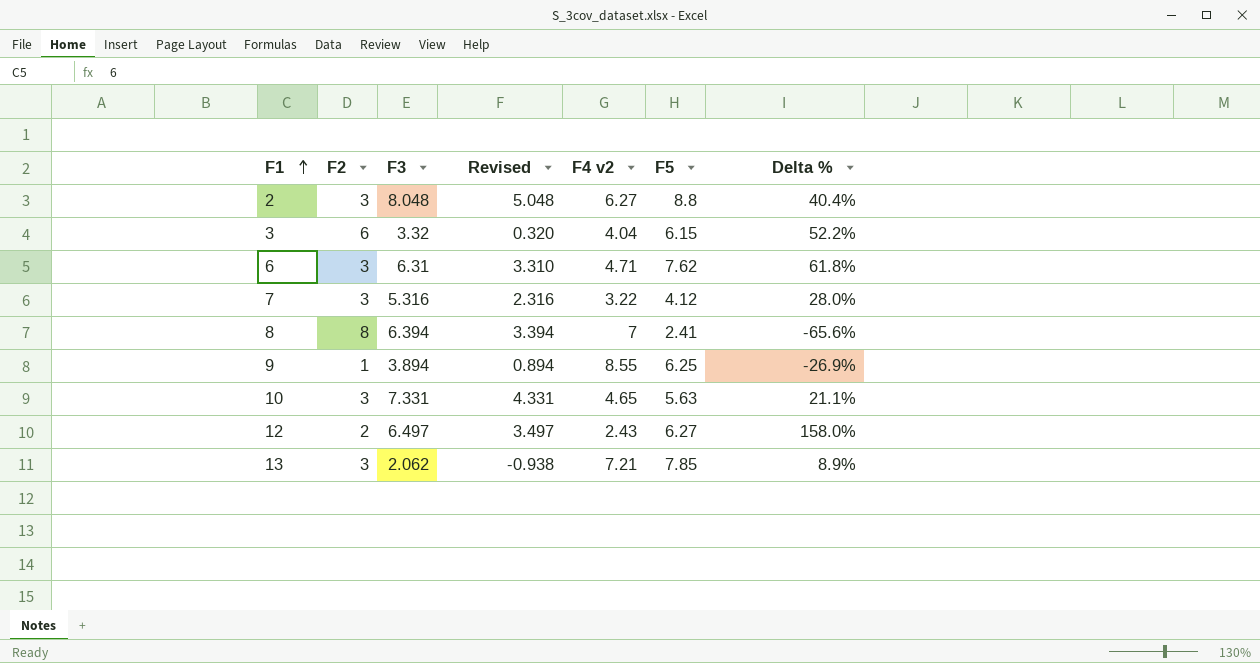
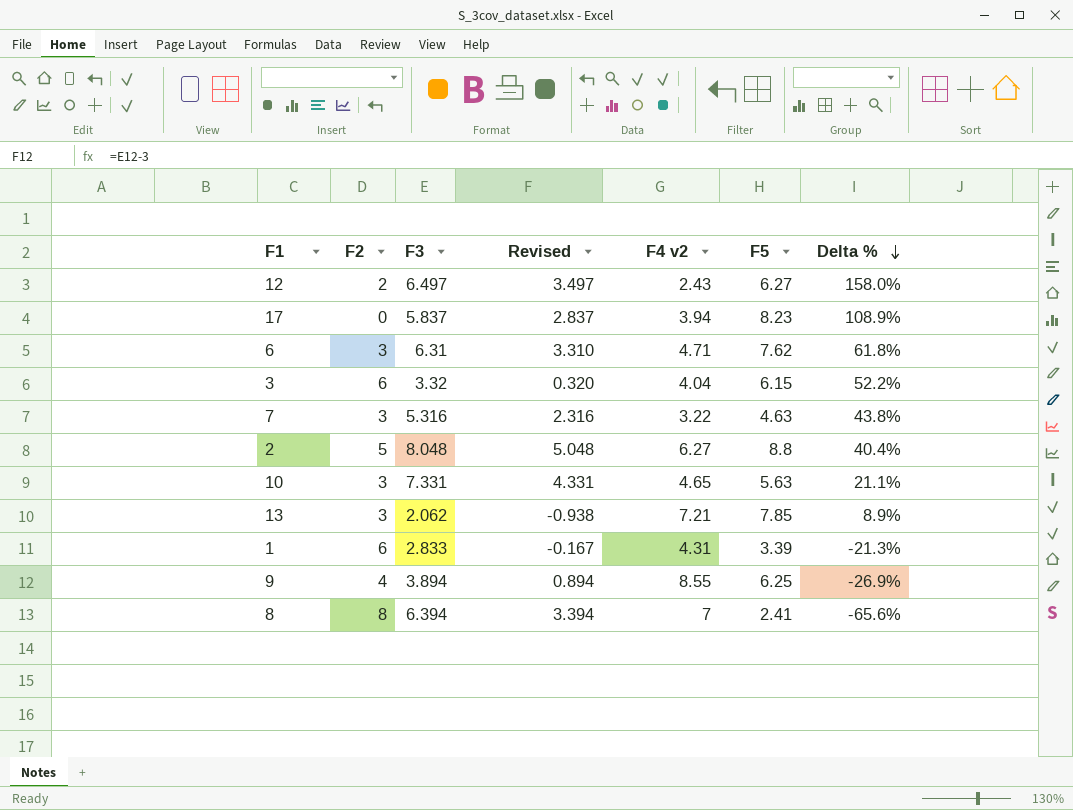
row order: F1 ascending -> Delta % descending
row 17: none -> 0 | 5.837 | 2.837 | 3.94 | 8.23 | 108.9%
7 | F5: 4.12 -> 4.63
7 | Delta %: 28.0% -> 43.8%
2 | F2: 3 -> 5
row 1: none -> 6 | 2.833 | -0.167 | 4.31 | 3.39 | -21.3%
9 | F2: 1 -> 4

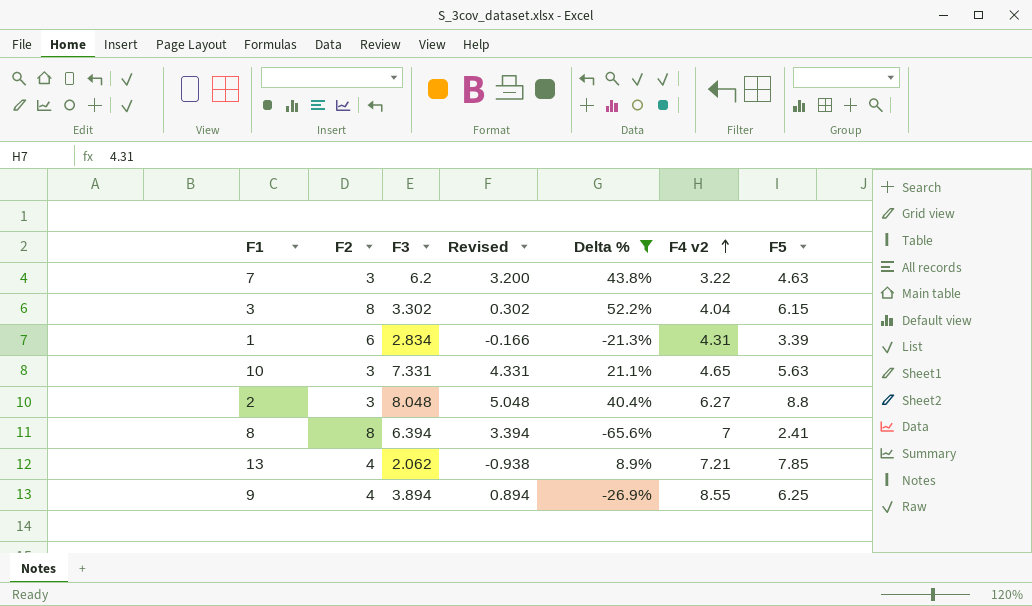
filter: none -> Delta % <= 52.2%
row order: Delta % descending -> F4 v2 ascending
column Delta % | position: 7 -> 5
7 | F3: 5.316 -> 6.2
7 | Revised: 2.316 -> 3.200
3 | F2: 6 -> 8
3 | F3: 3.32 -> 3.302
3 | Revised: 0.320 -> 0.302
1 | F3: 2.833 -> 2.834
1 | Revised: -0.167 -> -0.166
2 | F2: 5 -> 3
13 | F2: 3 -> 4

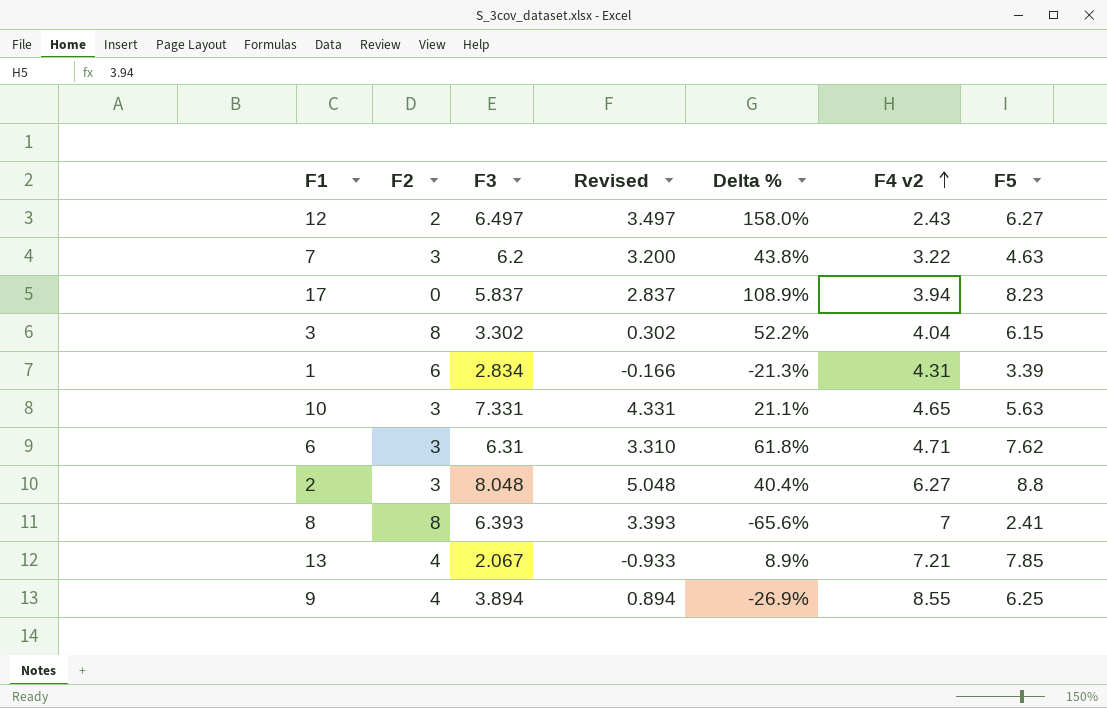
filter: Delta % <= 52.2% -> none
8 | F3: 6.394 -> 6.393
8 | Revised: 3.394 -> 3.393
13 | F3: 2.062 -> 2.067
13 | Revised: -0.938 -> -0.933

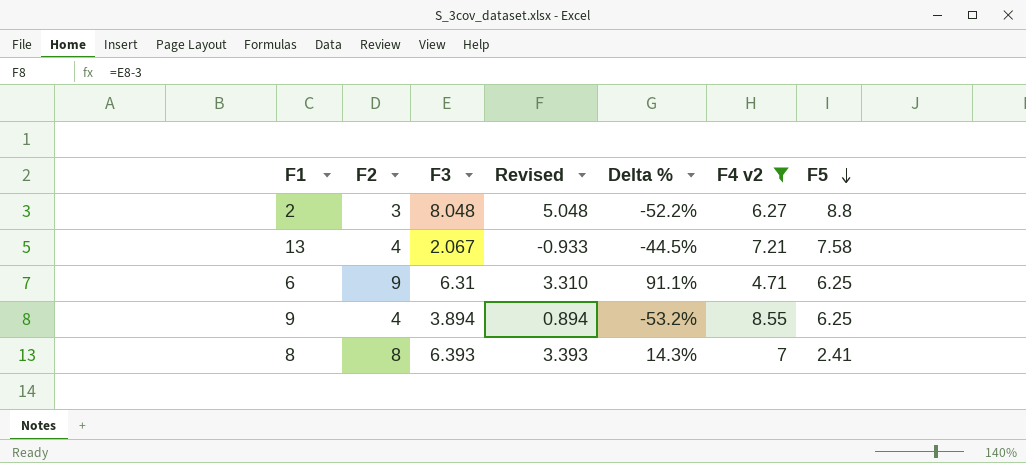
filter: none -> F4 v2 >= 4.71
row order: F4 v2 ascending -> F5 descending
column Delta % | formula: ([F5] - [F4 v2]) / [F4 v2] -> ([F2] - [F4 v2]) / [F4 v2]
13 | F5: 7.85 -> 7.58
6 | F2: 3 -> 9
6 | F5: 7.62 -> 6.25

